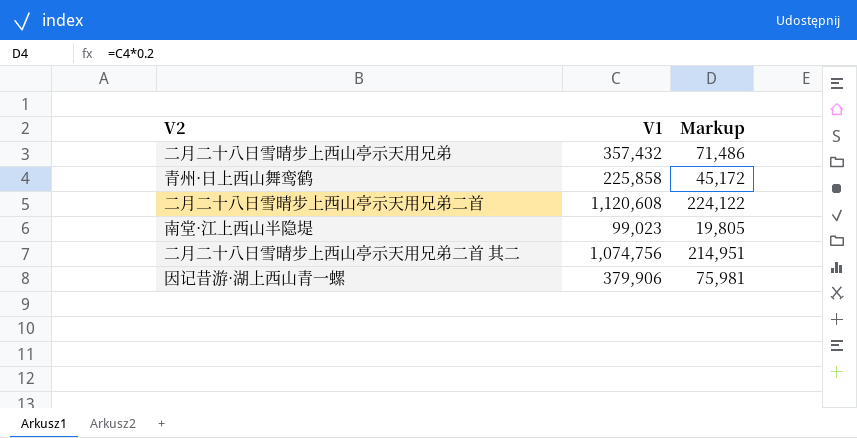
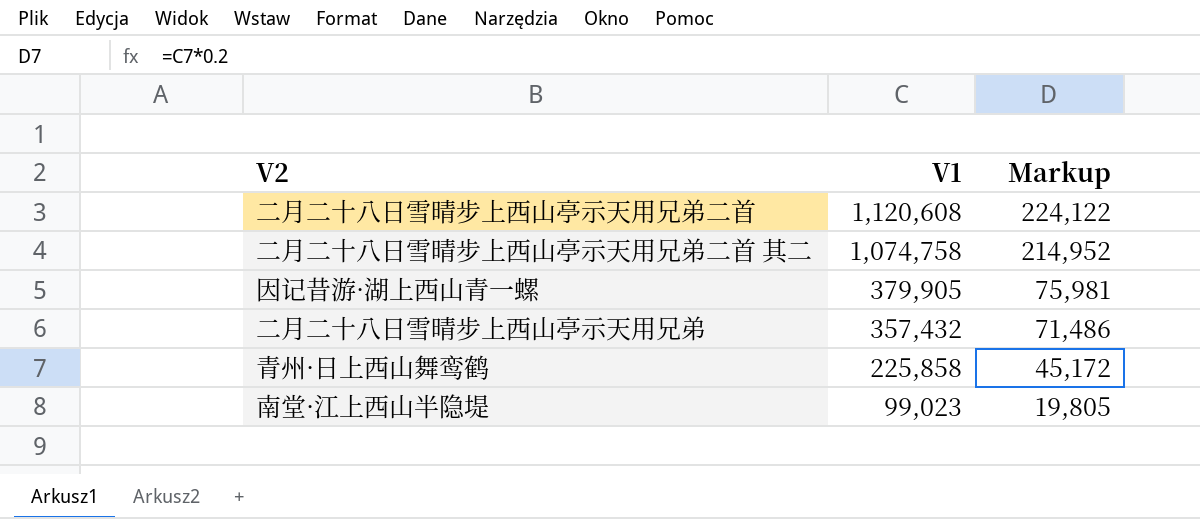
row order: none -> V1 descending
二月二十八日雪晴步上西山亭示天用兄弟二首 其二 | V1: 1,074,756 -> 1,074,758
二月二十八日雪晴步上西山亭示天用兄弟二首 其二 | Markup: 214,951 -> 214,952
因记昔游·湖上西山青一螺 | V1: 379,906 -> 379,905

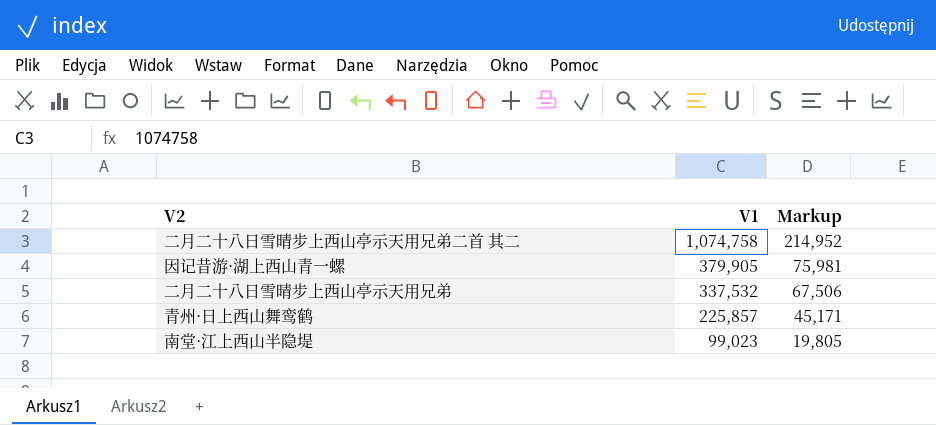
row 二月二十八日雪晴步上西山亭示天用兄弟二首: 1,120,608 | 224,122 -> none
二月二十八日雪晴步上西山亭示天用兄弟 | V1: 357,432 -> 337,532
二月二十八日雪晴步上西山亭示天用兄弟 | Markup: 71,486 -> 67,506
青州·日上西山舞鸾鹤 | V1: 225,858 -> 225,857
青州·日上西山舞鸾鹤 | Markup: 45,172 -> 45,171

